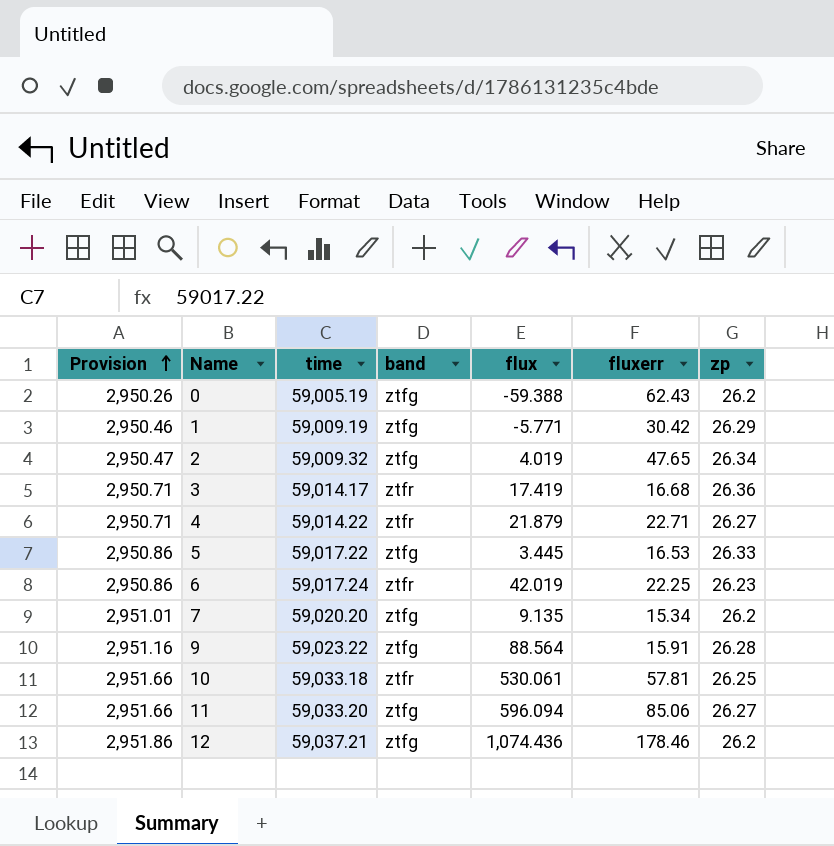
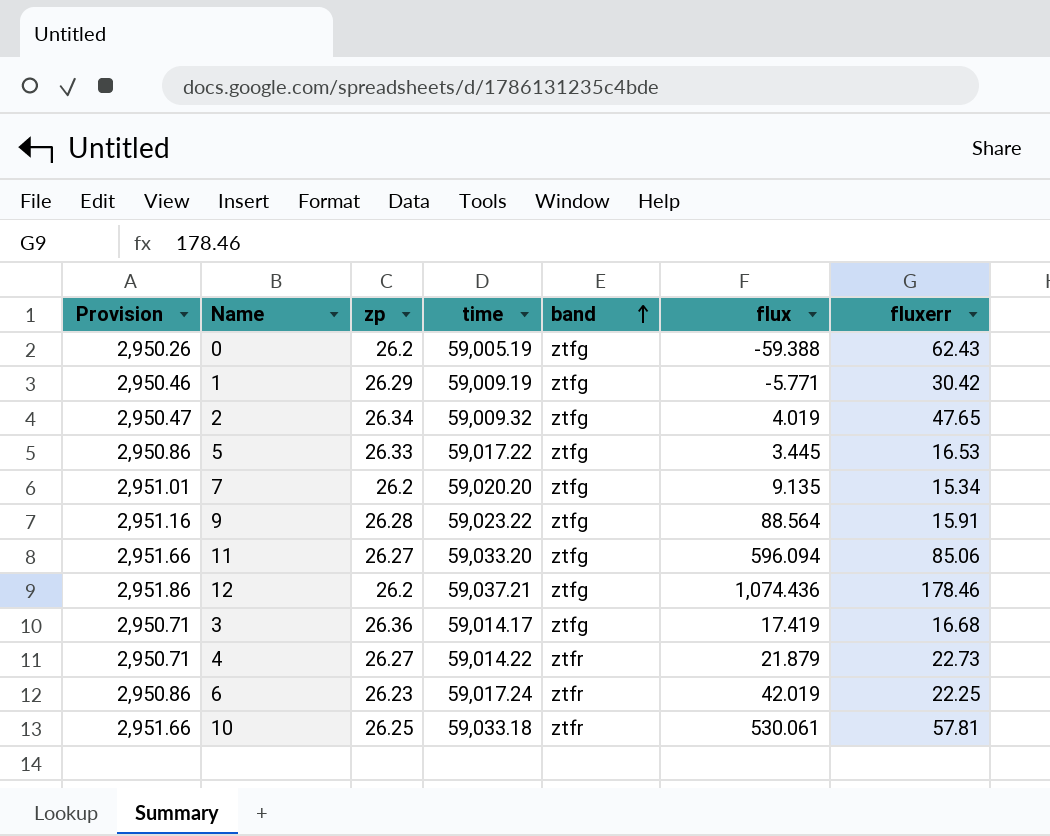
row order: Provision ascending -> band ascending
column zp | position: 7 -> 3
3 | band: ztfr -> ztfg
4 | fluxerr: 22.71 -> 22.73

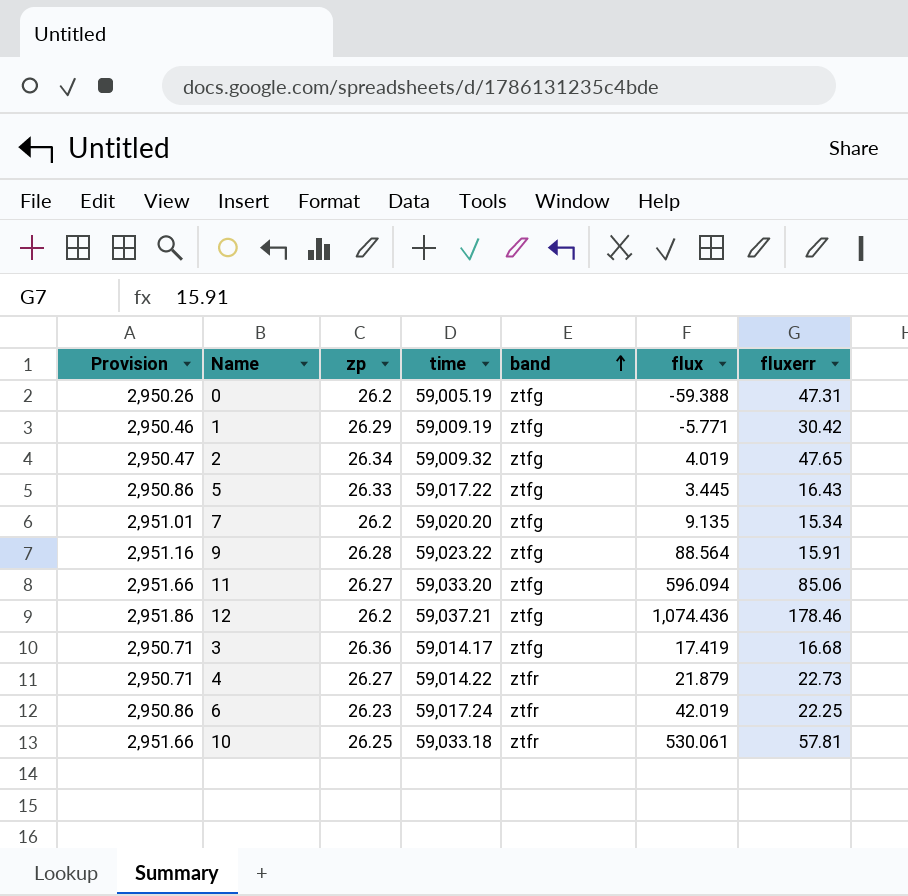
0 | fluxerr: 62.43 -> 47.31
5 | fluxerr: 16.53 -> 16.43

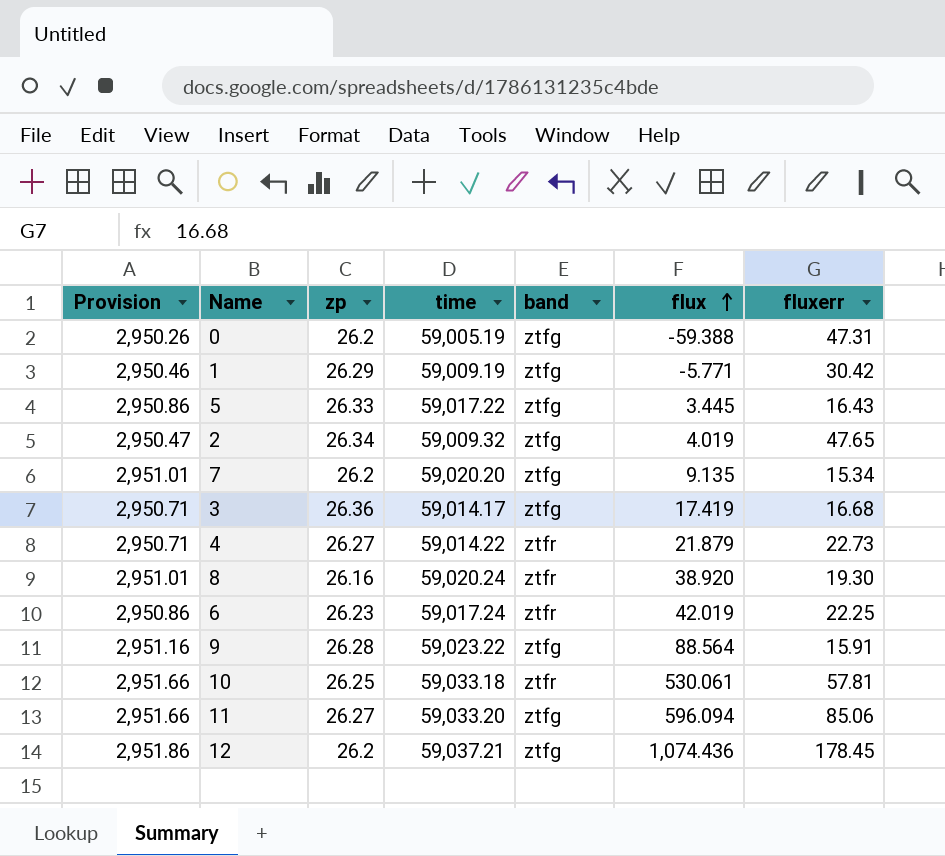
row order: band ascending -> flux ascending
row 8: none -> 2,951.01 | 26.16 | 59,020.24 | ztfr | 38.920 | 19.30
12 | fluxerr: 178.46 -> 178.45

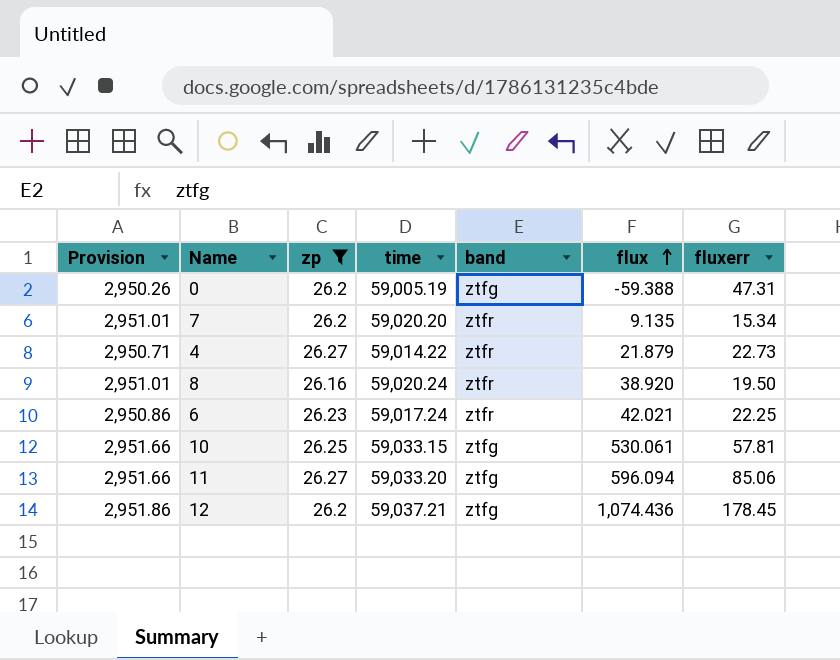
filter: none -> zp <= 26.27
7 | band: ztfg -> ztfr
8 | fluxerr: 19.30 -> 19.50
6 | flux: 42.019 -> 42.021
10 | time: 59,033.18 -> 59,033.15
10 | band: ztfr -> ztfg

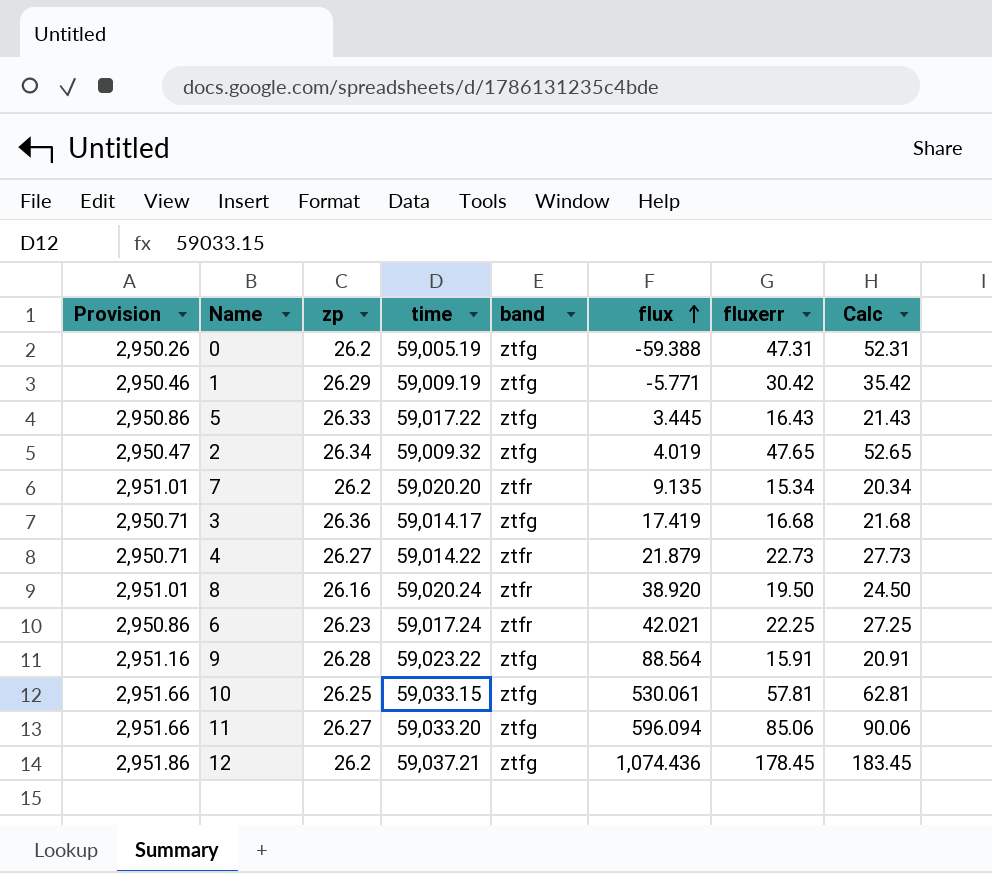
filter: zp <= 26.27 -> none
column Calc | formula: none -> [fluxerr] + 5

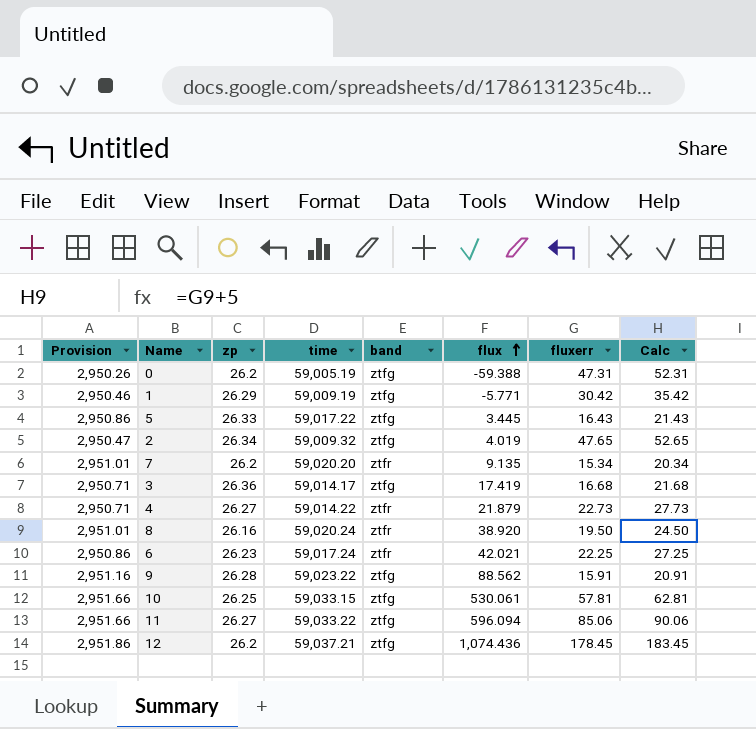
9 | flux: 88.564 -> 88.562
11 | time: 59,033.20 -> 59,033.22

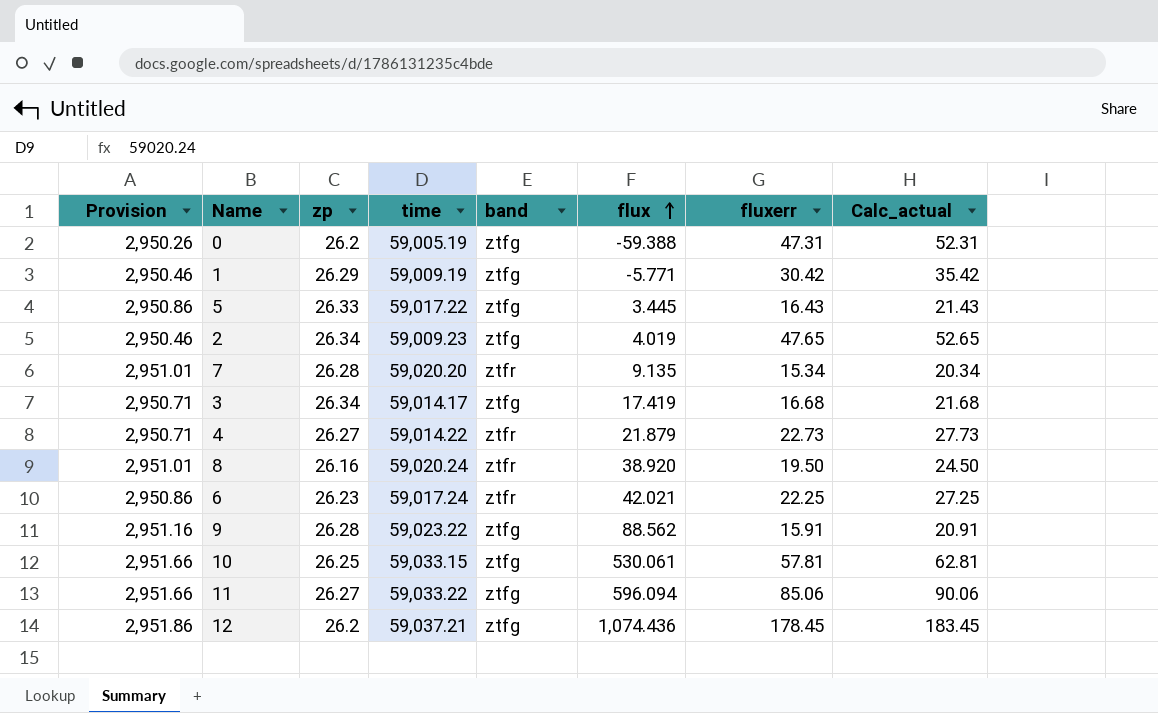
column name: Calc -> Calc_actual
2 | Provision: 2,950.47 -> 2,950.46
2 | time: 59,009.32 -> 59,009.23
7 | zp: 26.2 -> 26.28
3 | zp: 26.36 -> 26.34

